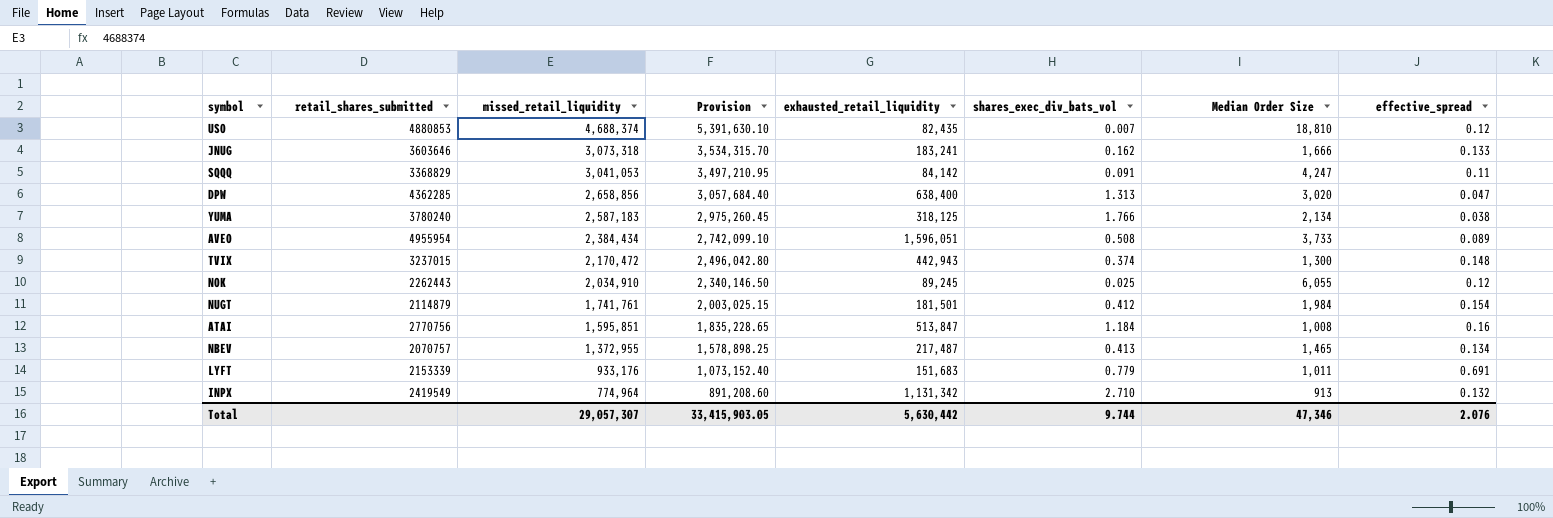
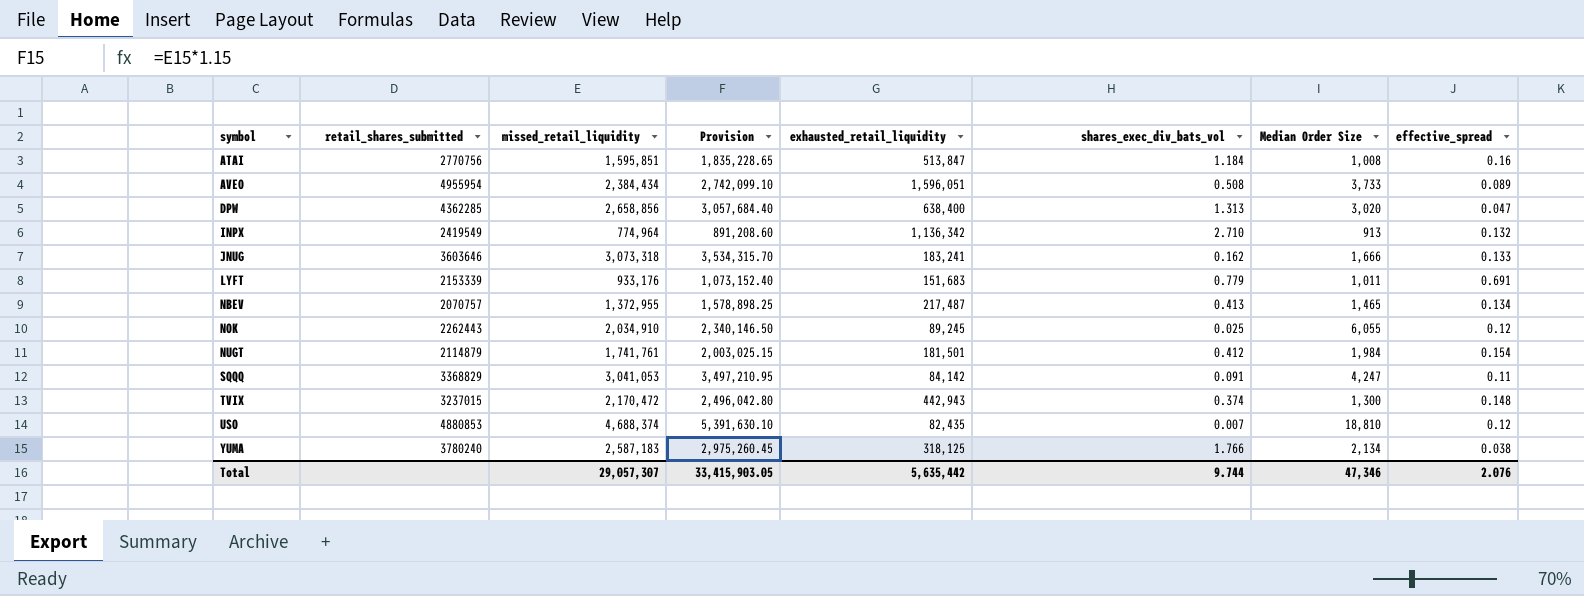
row order: missed_retail_liquidity descending -> symbol ascending
INPX | exhausted_retail_liquidity: 1,131,342 -> 1,136,342
Total | exhausted_retail_liquidity: 5,630,442 -> 5,635,442

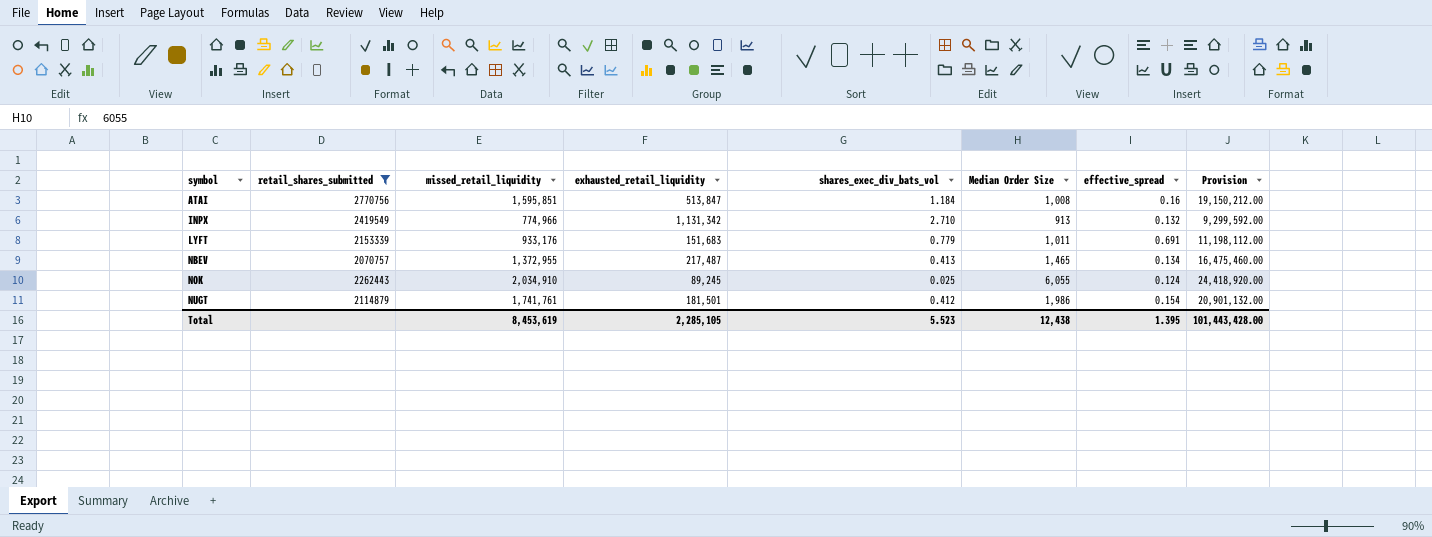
filter: none -> retail_shares_submitted <= 2770756
column Provision | formula: [missed_retail_liquidity] * 1.15 -> [missed_retail_liquidity] * 12
column Provision | position: 4 -> 8
INPX | missed_retail_liquidity: 774,964 -> 774,966
INPX | exhausted_retail_liquidity: 1,136,342 -> 1,131,342
NOK | effective_spread: 0.12 -> 0.124
NUGT | Median Order Size: 1,984 -> 1,986
Total | missed_retail_liquidity: 29,057,307 -> 8,453,619
Total | exhausted_retail_liquidity: 5,635,442 -> 2,285,105
Total | shares_exec_div_bats_vol: 9.744 -> 5.523
Total | Median Order Size: 47,346 -> 12,438
Total | effective_spread: 2.076 -> 1.395
Total | Provision: 33,415,903.05 -> 101,443,428.00

